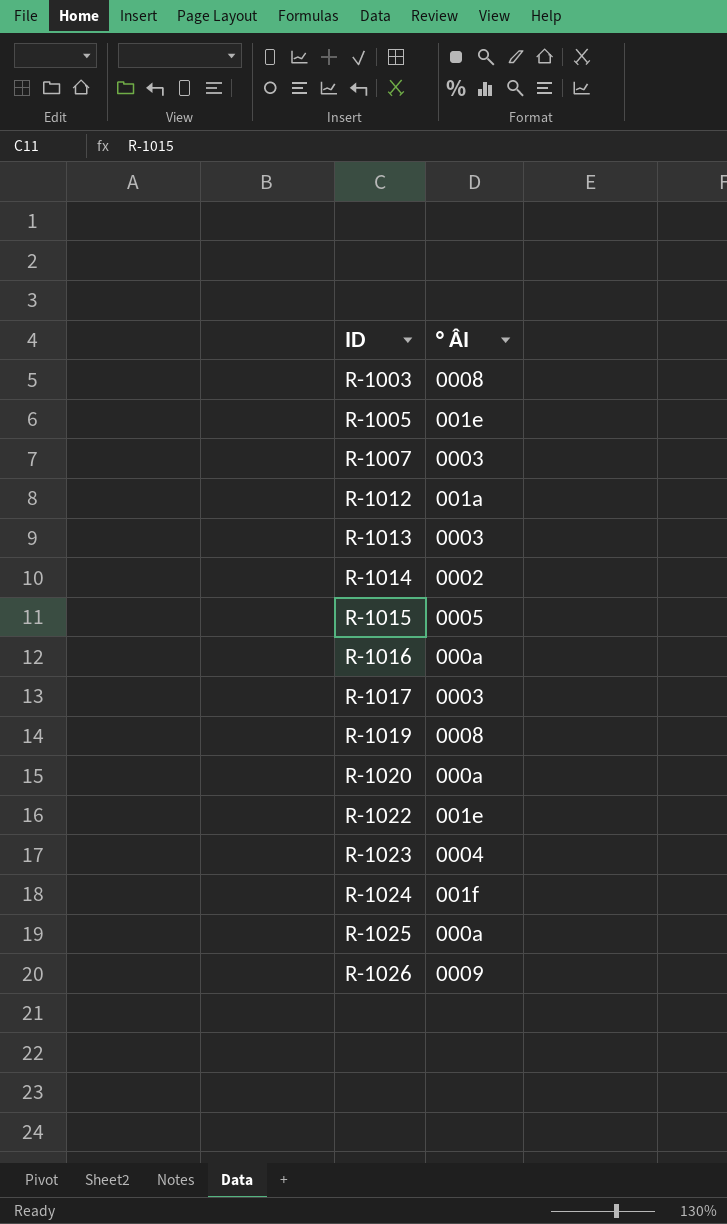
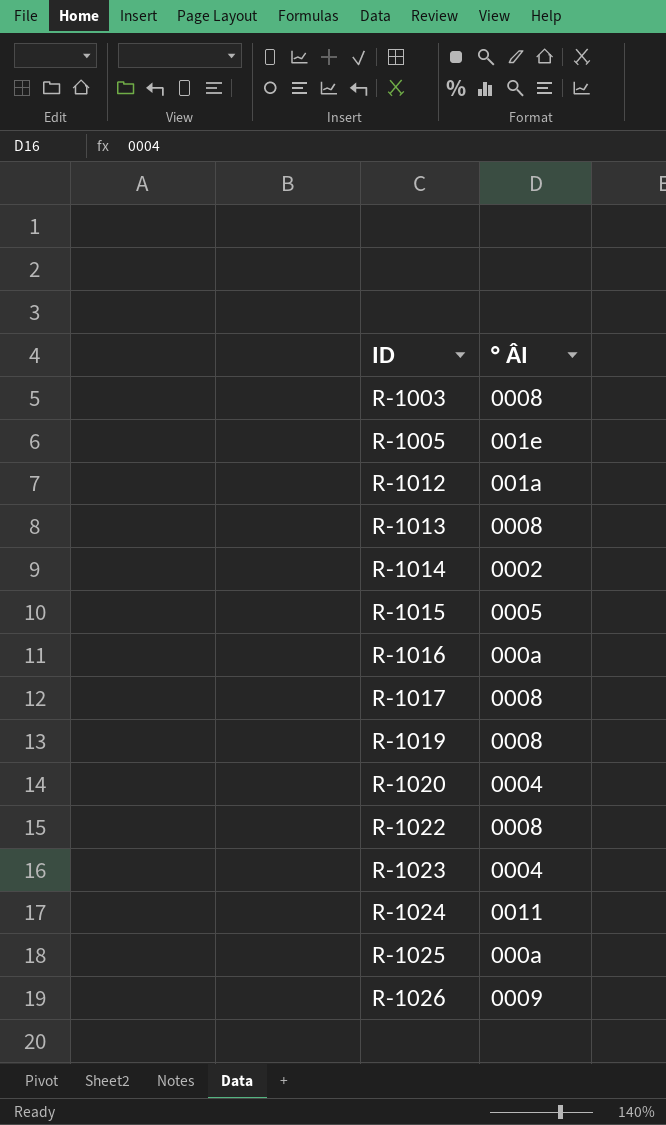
row R-1007: 0003 -> none
R-1013 | ° ÂI: 0003 -> 0008
R-1017 | ° ÂI: 0003 -> 0008
R-1020 | ° ÂI: 000a -> 0004
R-1022 | ° ÂI: 001e -> 0008
R-1024 | ° ÂI: 001f -> 0011

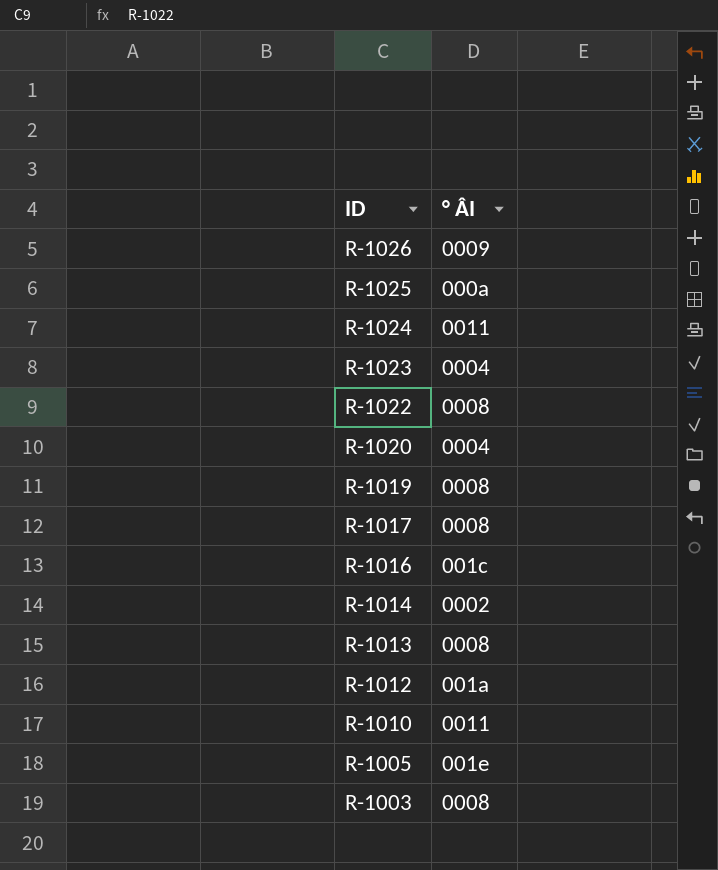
row order: ID ascending -> ID descending
row R-1015: 0005 -> none
R-1016 | ° ÂI: 000a -> 001c
row R-1010: none -> 0011

